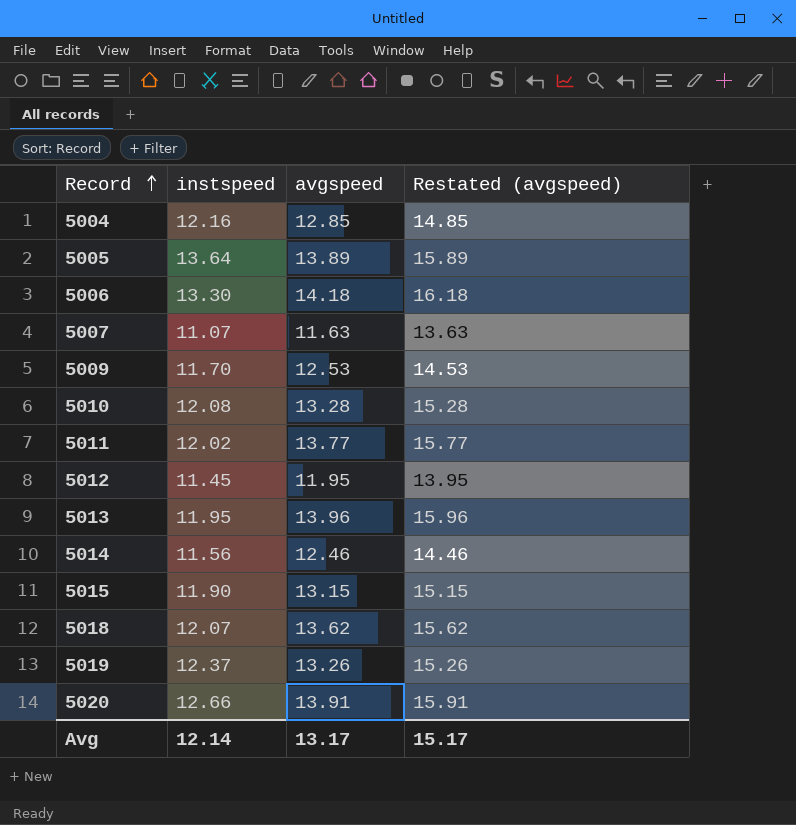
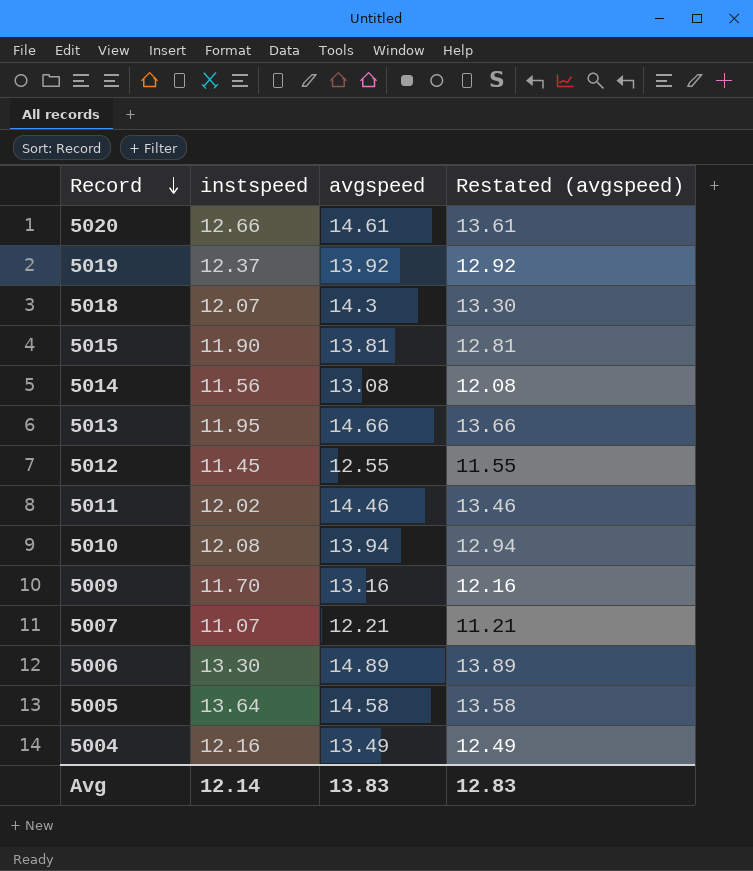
row order: Record ascending -> Record descending
column Restated (avgspeed) | formula: [avgspeed] + 2 -> [avgspeed] - 1
5020 | avgspeed: 13.91 -> 14.61
5019 | avgspeed: 13.26 -> 13.92
5018 | avgspeed: 13.62 -> 14.3
5015 | avgspeed: 13.15 -> 13.81
5014 | avgspeed: 12.46 -> 13.08
5013 | avgspeed: 13.96 -> 14.66
5012 | avgspeed: 11.95 -> 12.55
5011 | avgspeed: 13.77 -> 14.46
5010 | avgspeed: 13.28 -> 13.94
5009 | avgspeed: 12.53 -> 13.16
5007 | avgspeed: 11.63 -> 12.21
5006 | avgspeed: 14.18 -> 14.89
5005 | avgspeed: 13.89 -> 14.58
5004 | avgspeed: 12.85 -> 13.49
Avg | avgspeed: 13.17 -> 13.83
Avg | Restated (avgspeed): 15.17 -> 12.83

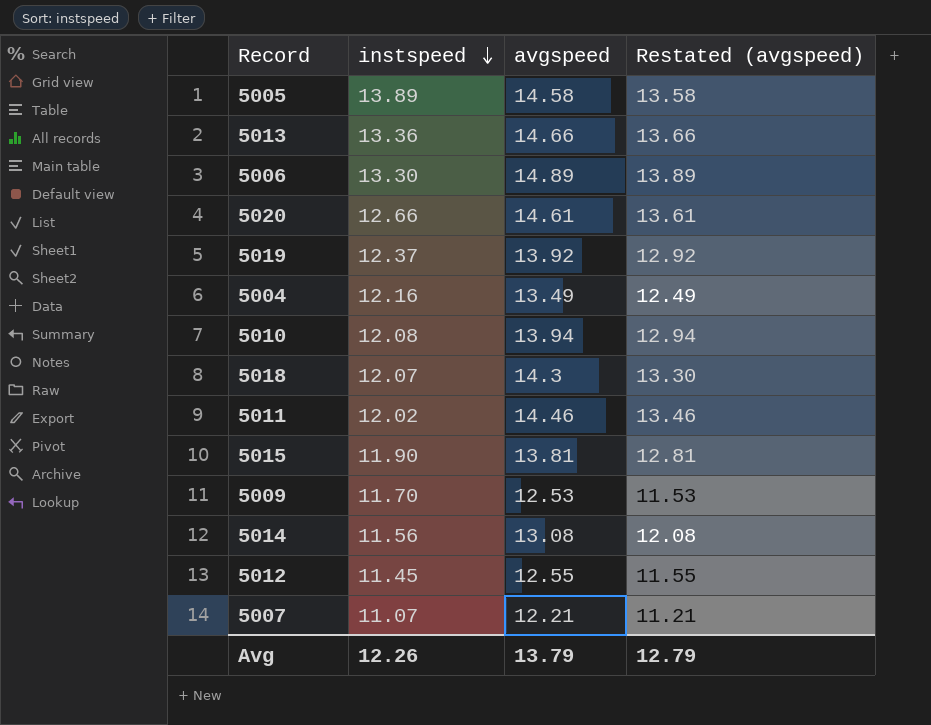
row order: Record descending -> instspeed descending
5005 | instspeed: 13.64 -> 13.89
5013 | instspeed: 11.95 -> 13.36
5009 | avgspeed: 13.16 -> 12.53
5009 | Restated (avgspeed): 12.16 -> 11.53
Avg | instspeed: 12.14 -> 12.26
Avg | avgspeed: 13.83 -> 13.79
Avg | Restated (avgspeed): 12.83 -> 12.79

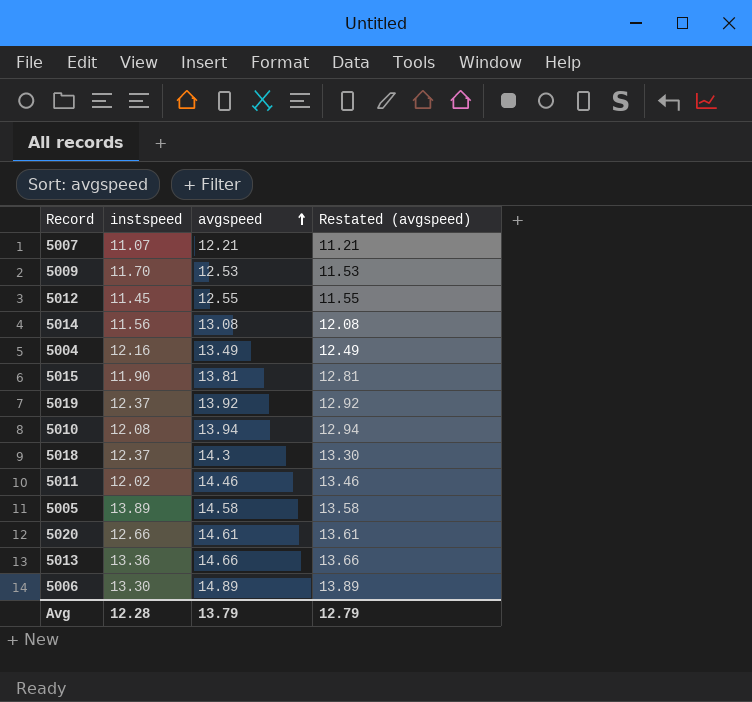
row order: instspeed descending -> avgspeed ascending
5018 | instspeed: 12.07 -> 12.37
Avg | instspeed: 12.26 -> 12.28

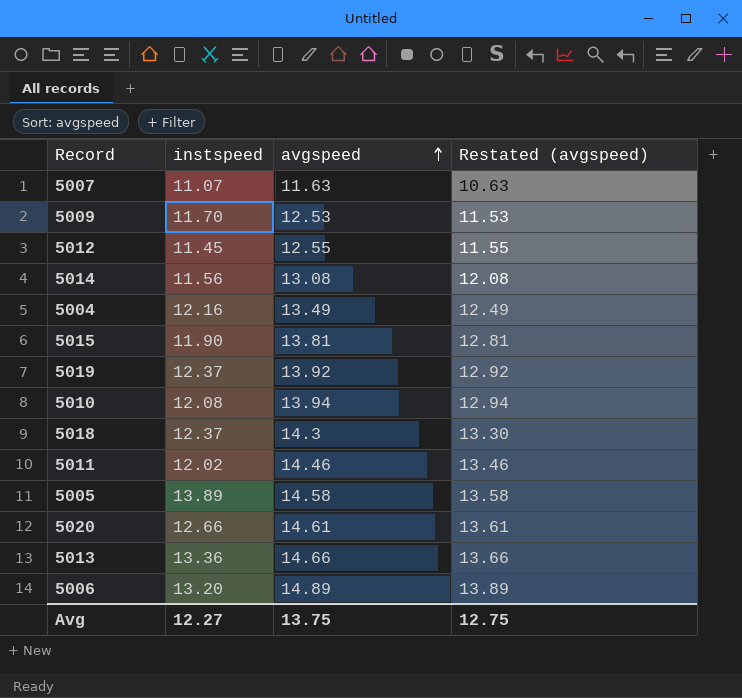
5007 | avgspeed: 12.21 -> 11.63
5007 | Restated (avgspeed): 11.21 -> 10.63
5006 | instspeed: 13.30 -> 13.20
Avg | instspeed: 12.28 -> 12.27
Avg | avgspeed: 13.79 -> 13.75
Avg | Restated (avgspeed): 12.79 -> 12.75

